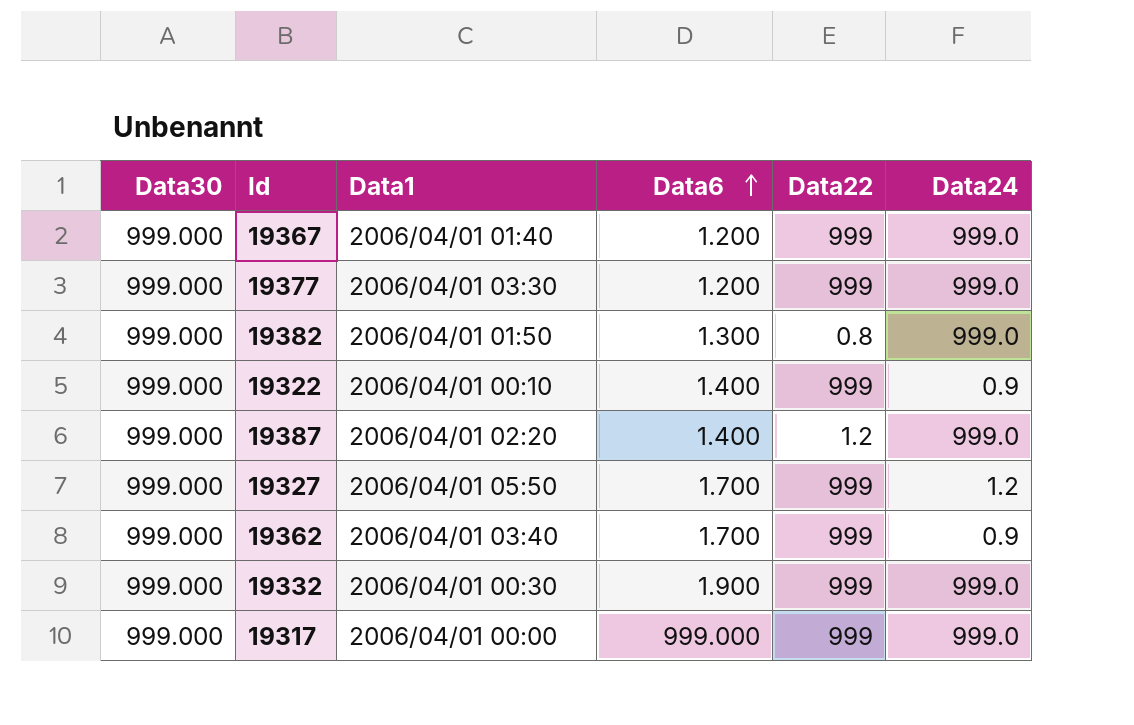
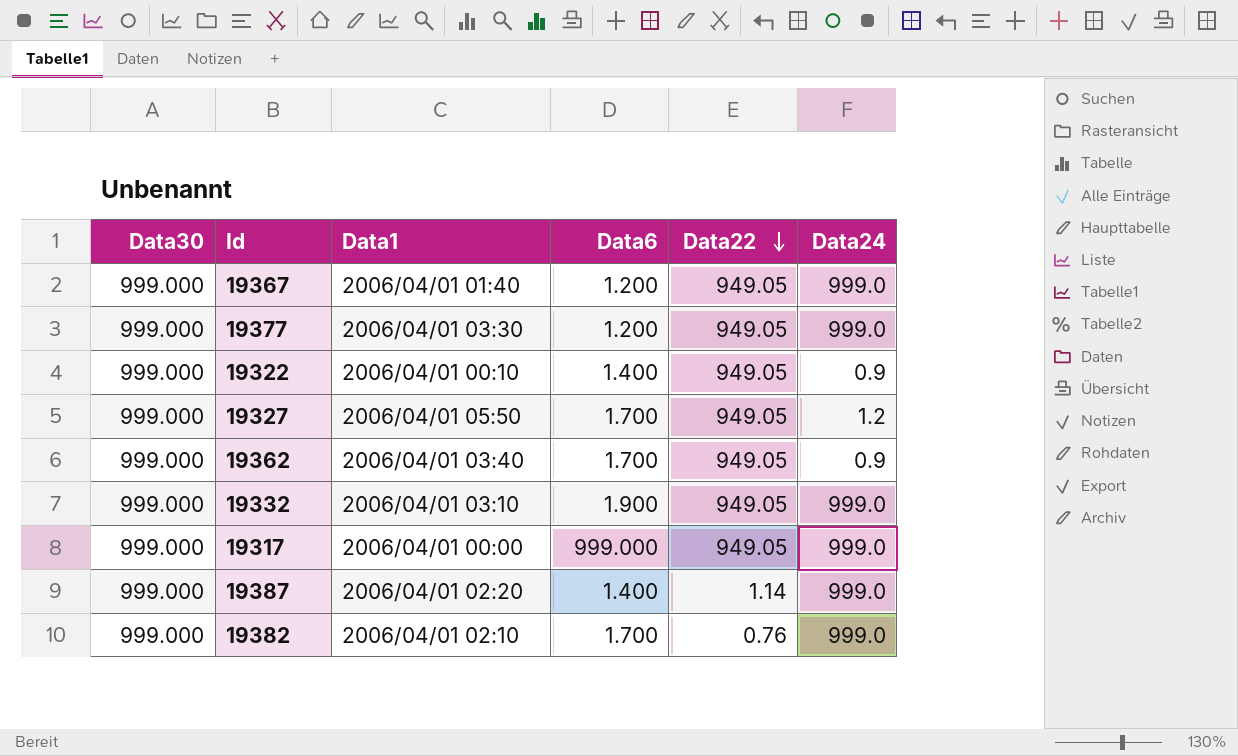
row order: Data6 ascending -> Data22 descending
19367 | Data22: 999 -> 949.05
19377 | Data22: 999 -> 949.05
19322 | Data22: 999 -> 949.05
19327 | Data22: 999 -> 949.05
19362 | Data22: 999 -> 949.05
19332 | Data1: 2006/04/01 00:30 -> 2006/04/01 03:10
19332 | Data22: 999 -> 949.05
19317 | Data22: 999 -> 949.05
19387 | Data22: 1.2 -> 1.14
19382 | Data1: 2006/04/01 01:50 -> 2006/04/01 02:10
19382 | Data6: 1.300 -> 1.700
19382 | Data22: 0.8 -> 0.76

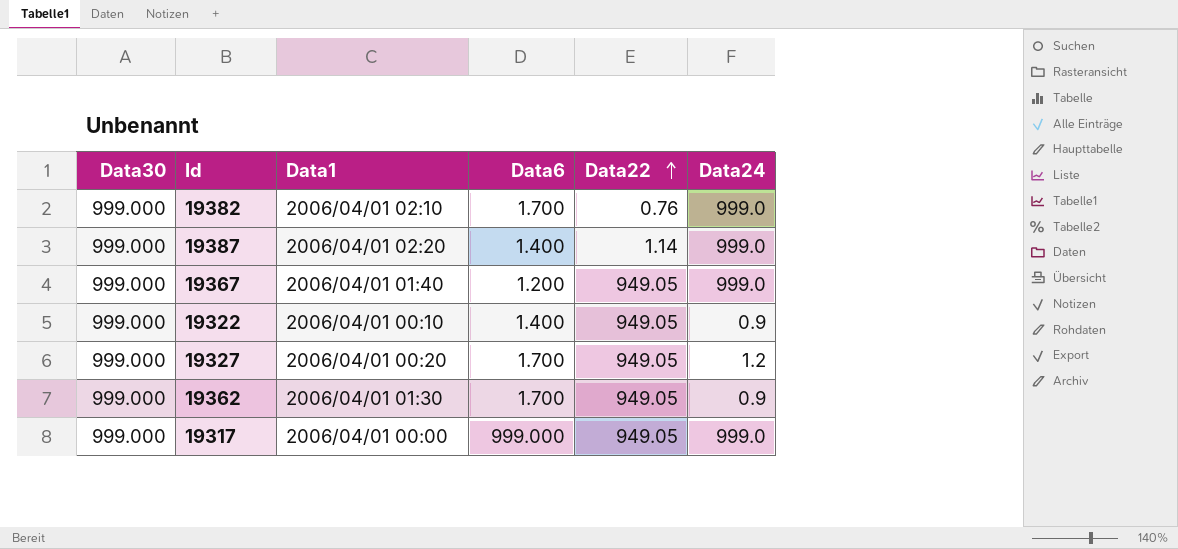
row order: Data22 descending -> Data22 ascending
row 19377: 999.000 | 2006/04/01 03:30 | 1.200 | 949.05 | 999.0 -> none
row 19332: 999.000 | 2006/04/01 03:10 | 1.900 | 949.05 | 999.0 -> none
19327 | Data1: 2006/04/01 05:50 -> 2006/04/01 00:20
19362 | Data1: 2006/04/01 03:40 -> 2006/04/01 01:30

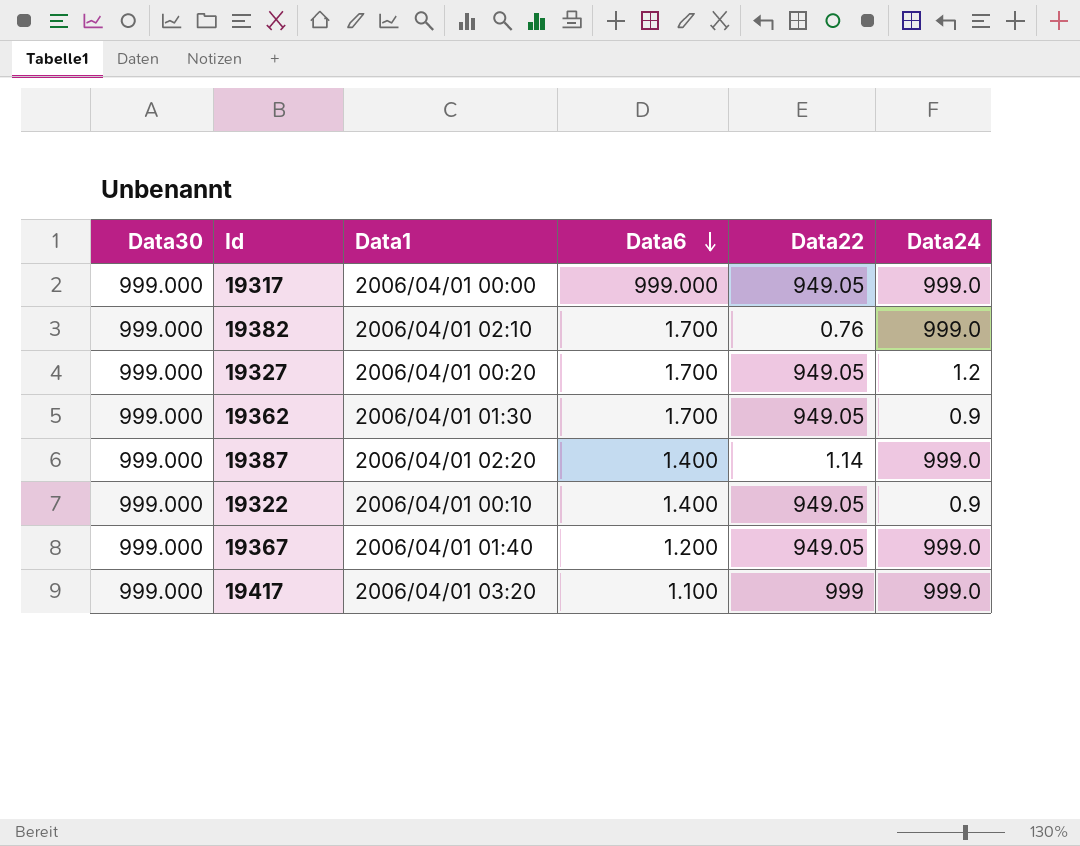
row order: Data22 ascending -> Data6 descending
row 19417: none -> 999.000 | 2006/04/01 03:20 | 1.100 | 999 | 999.0

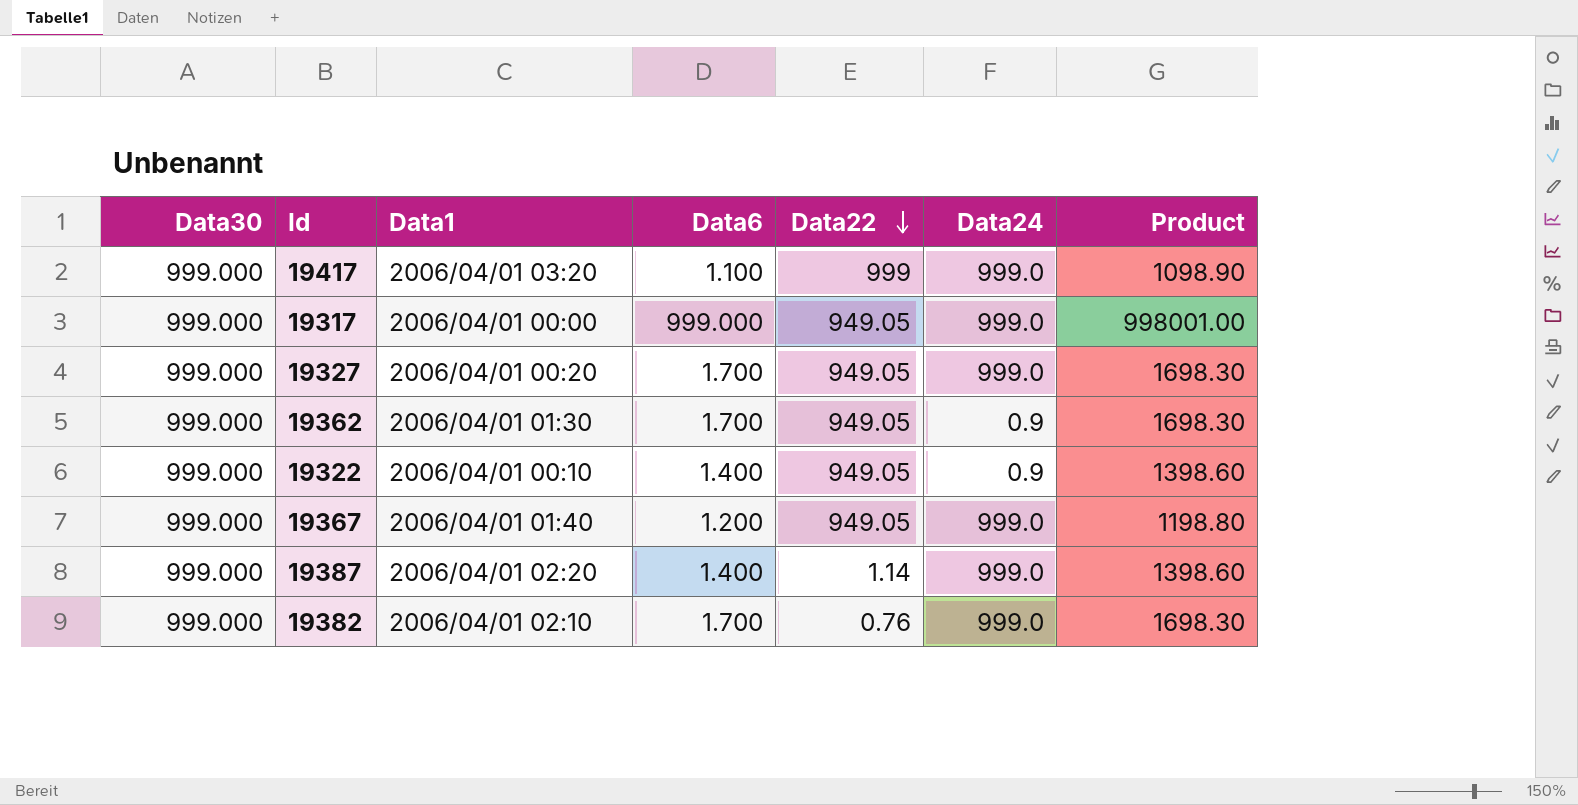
row order: Data6 descending -> Data22 descending
column Product | formula: none -> [Data30] * [Data6]
19327 | Data24: 1.2 -> 999.0

